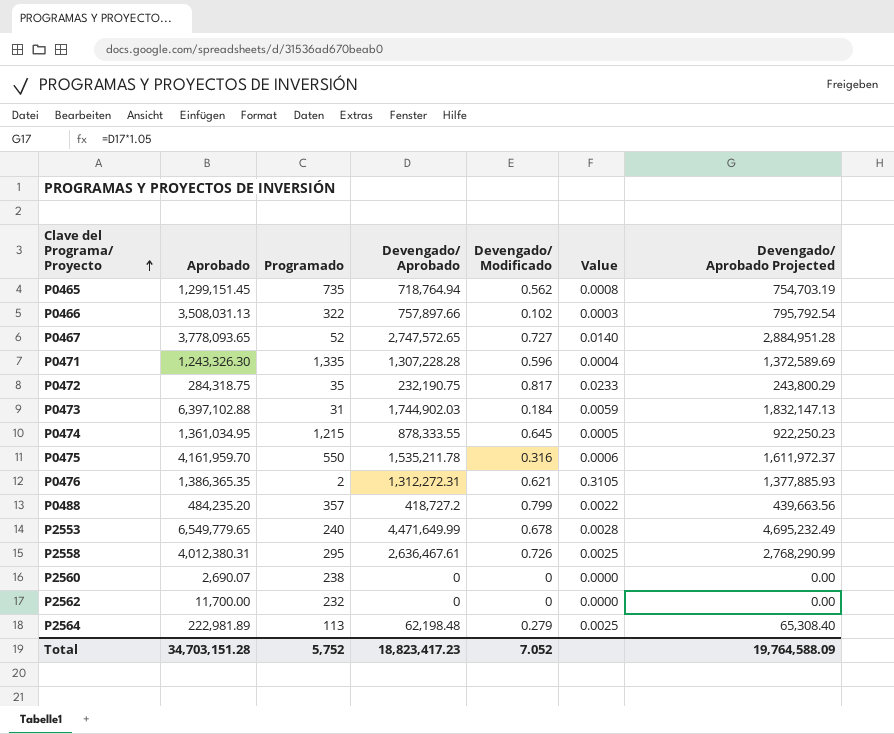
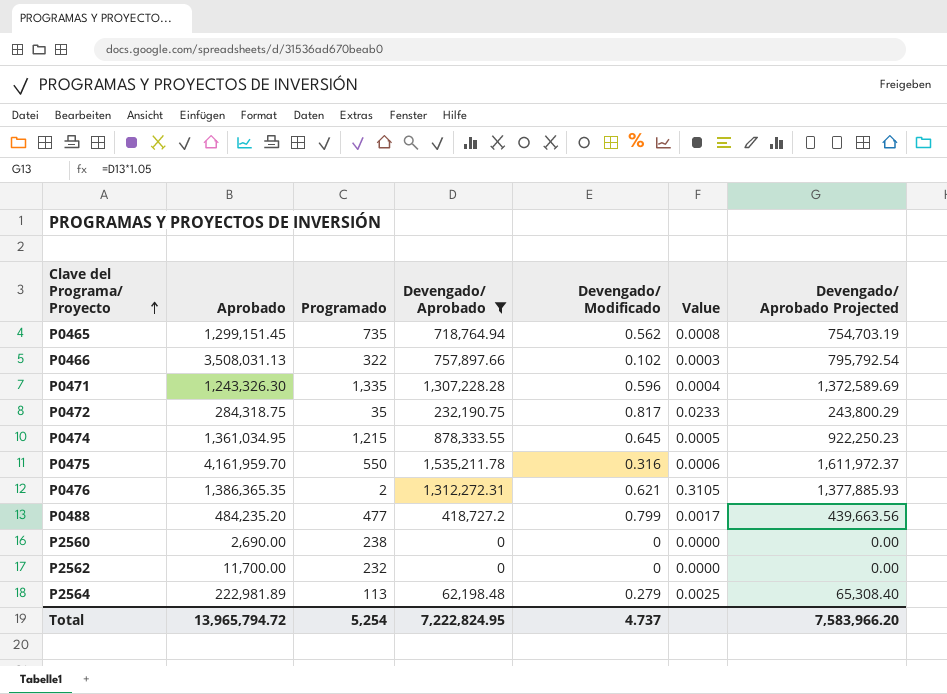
filter: none -> Devengado/ Aprobado <= 1,535,211.78
P0488 | Programado: 357 -> 477
P0488 | Value: 0.0022 -> 0.0017
P2560 | Aprobado: 2,690.07 -> 2,690.00
Total | Aprobado: 34,703,151.28 -> 13,965,794.72
Total | Programado: 5,752 -> 5,254
Total | Devengado/ Aprobado: 18,823,417.23 -> 7,222,824.95
Total | Devengado/ Modificado: 7.052 -> 4.737
Total | Devengado/ Aprobado Projected: 19,764,588.09 -> 7,583,966.20

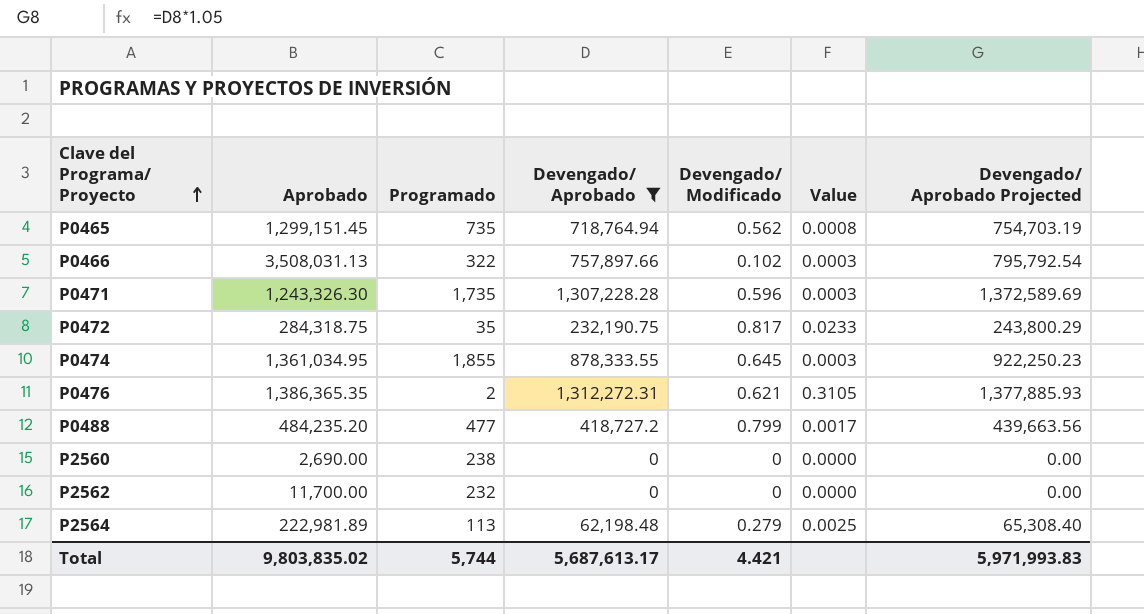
row P0475: 4,161,959.70 | 550 | 1,535,211.78 | 0.316 | 0.0006 | 1,611,972.37 -> none
P0471 | Programado: 1,335 -> 1,735
P0471 | Value: 0.0004 -> 0.0003
P0474 | Programado: 1,215 -> 1,855
P0474 | Value: 0.0005 -> 0.0003
Total | Aprobado: 13,965,794.72 -> 9,803,835.02
Total | Programado: 5,254 -> 5,744
Total | Devengado/ Aprobado: 7,222,824.95 -> 5,687,613.17
Total | Devengado/ Modificado: 4.737 -> 4.421
Total | Devengado/ Aprobado Projected: 7,583,966.20 -> 5,971,993.83

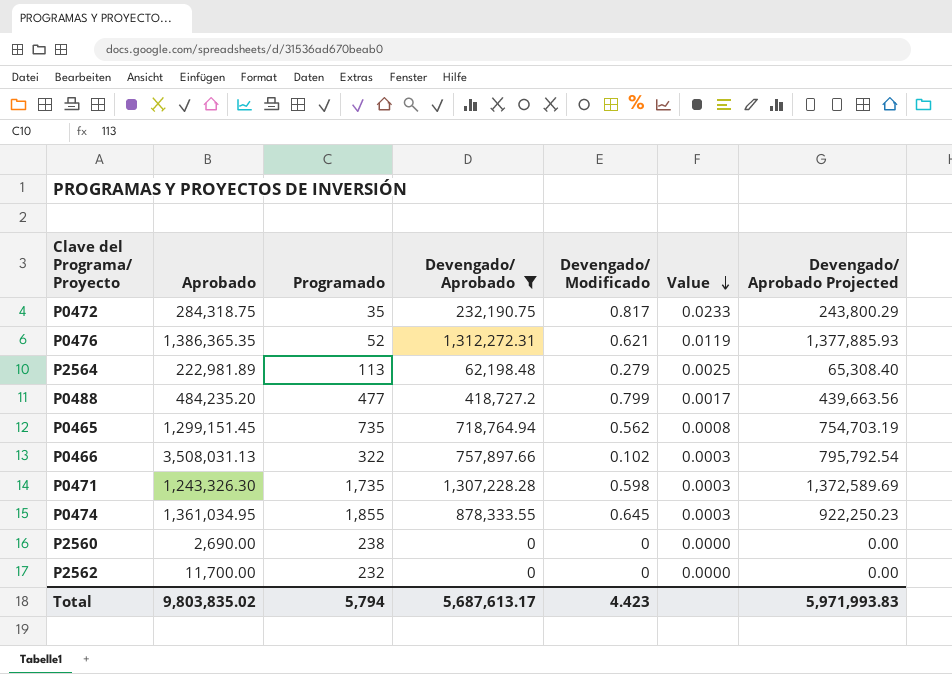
row order: Clave del Programa/ Proyecto ascending -> Value descending
P0476 | Programado: 2 -> 52
P0476 | Value: 0.3105 -> 0.0119
P0471 | Devengado/ Modificado: 0.596 -> 0.598
Total | Programado: 5,744 -> 5,794
Total | Devengado/ Modificado: 4.421 -> 4.423

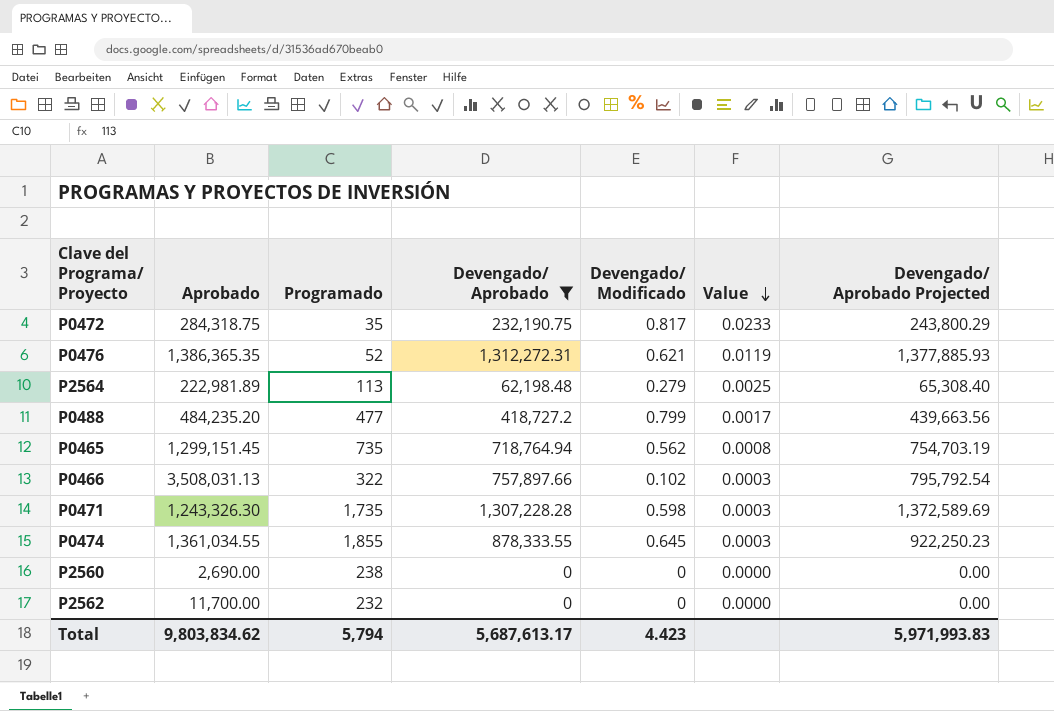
P0474 | Aprobado: 1,361,034.95 -> 1,361,034.55
Total | Aprobado: 9,803,835.02 -> 9,803,834.62

